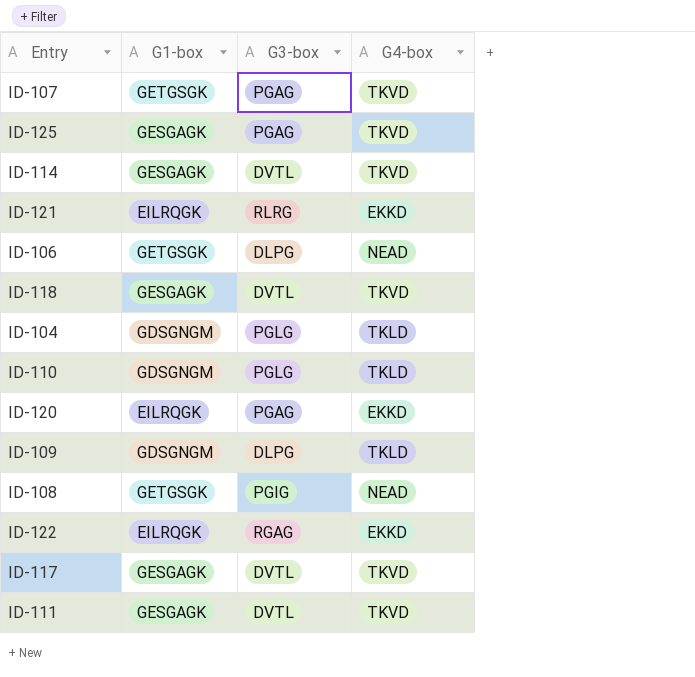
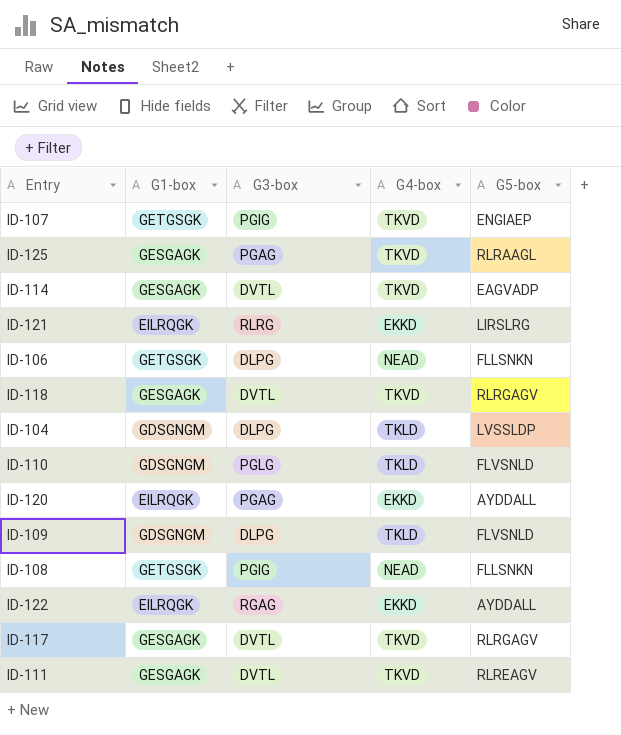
column G5-box | position: none -> 5
ID-107 | G3-box: PGAG -> PGIG
ID-104 | G3-box: PGLG -> DLPG

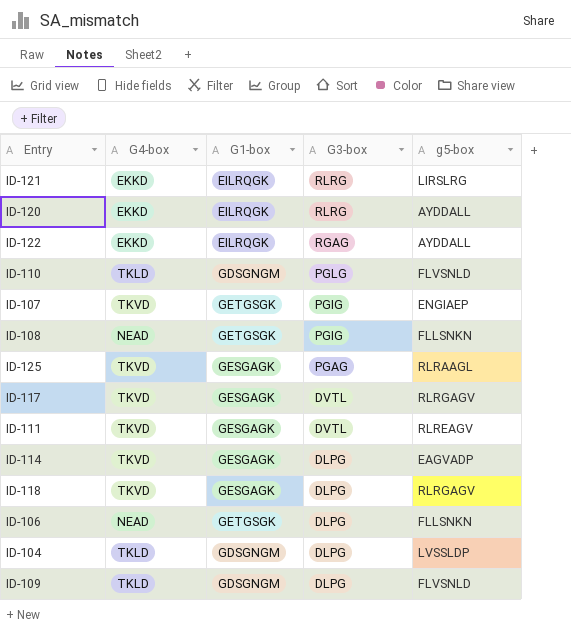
row order: none -> G3-box descending
column G4-box | position: 4 -> 2
column name: G5-box -> g5-box
ID-120 | G3-box: PGAG -> RLRG
ID-114 | G3-box: DVTL -> DLPG
ID-118 | G3-box: DVTL -> DLPG

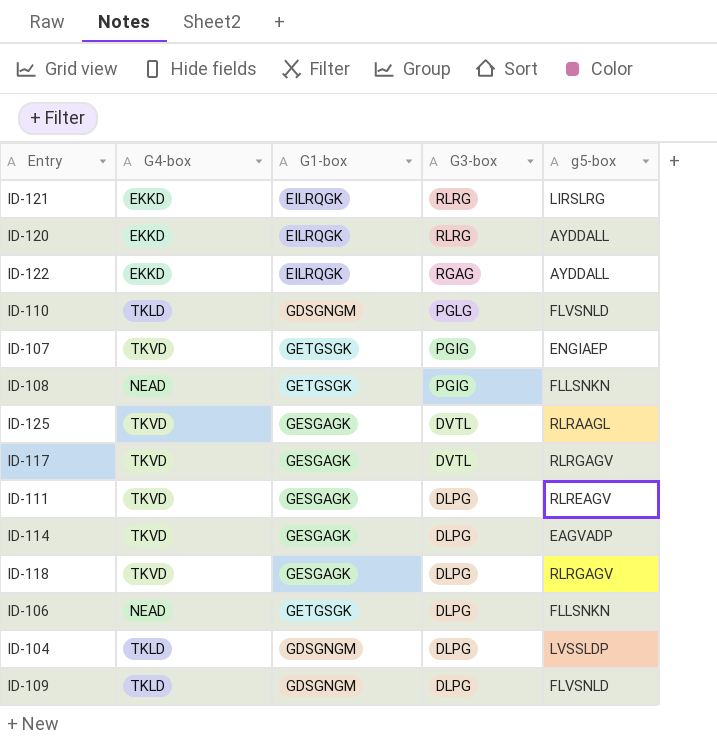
ID-125 | G3-box: PGAG -> DVTL
ID-111 | G3-box: DVTL -> DLPG

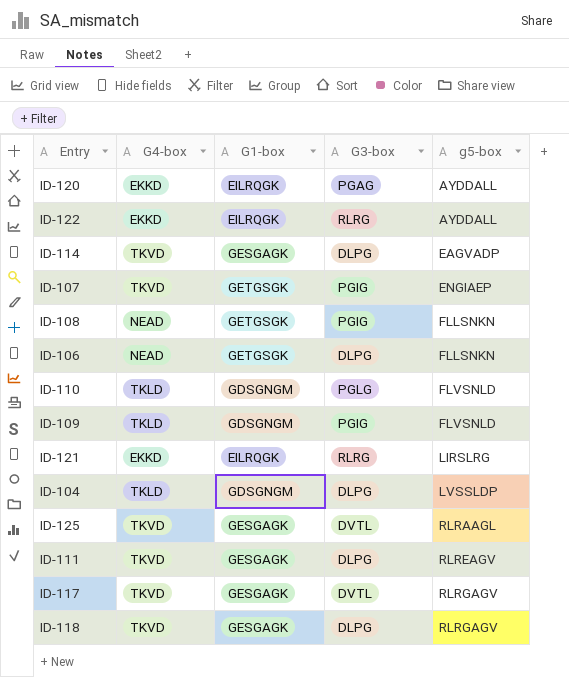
row order: G3-box descending -> g5-box ascending
ID-120 | G3-box: RLRG -> PGAG
ID-122 | G3-box: RGAG -> RLRG
ID-109 | G3-box: DLPG -> PGIG

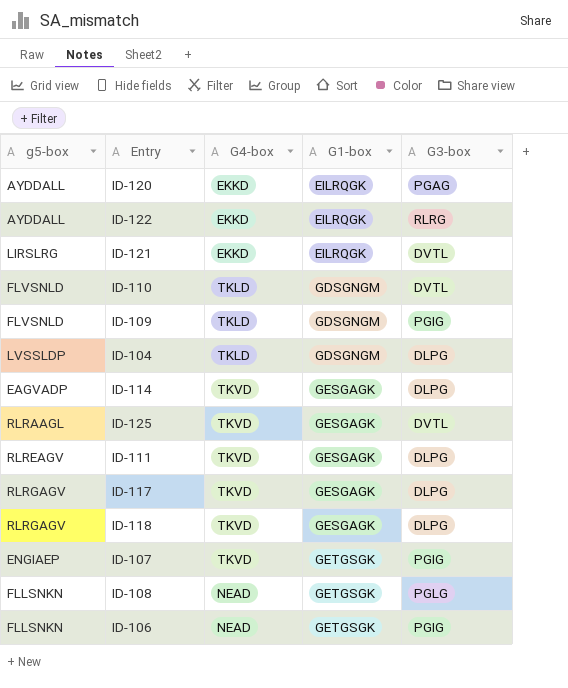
row order: g5-box ascending -> G1-box ascending
column g5-box | position: 5 -> 1
ID-121 | G3-box: RLRG -> DVTL
ID-110 | G3-box: PGLG -> DVTL
ID-117 | G3-box: DVTL -> DLPG
ID-108 | G3-box: PGIG -> PGLG
ID-106 | G3-box: DLPG -> PGIG

